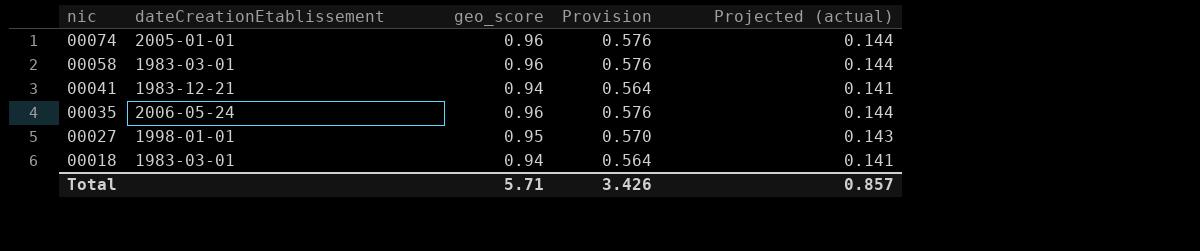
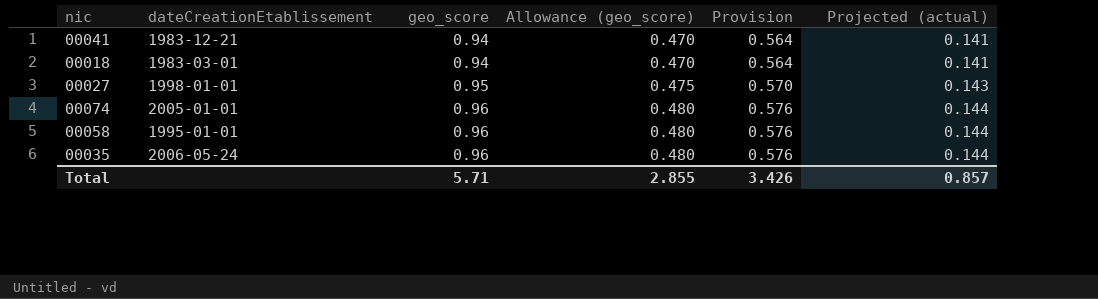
row order: nic descending -> geo_score ascending
column Allowance (geo_score) | formula: none -> [geo_score] * 0.5
00058 | dateCreationEtablissement: 1983-03-01 -> 1995-01-01

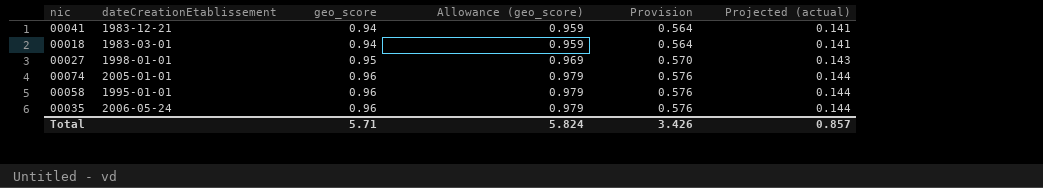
column Allowance (geo_score) | formula: [geo_score] * 0.5 -> [geo_score] * 1.02
Total | Allowance (geo_score): 2.855 -> 5.824

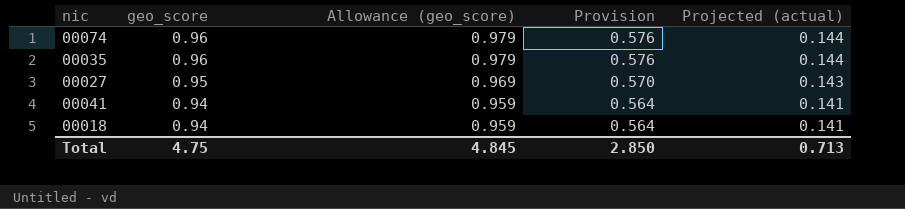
row order: geo_score ascending -> geo_score descending
column dateCreationEtablissement | position: 2 -> none
row 00058: 1995-01-01 | 0.96 | 0.979 | 0.576 | 0.144 -> none
Total | geo_score: 5.71 -> 4.75
Total | Allowance (geo_score): 5.824 -> 4.845
Total | Provision: 3.426 -> 2.850
Total | Projected (actual): 0.857 -> 0.713

